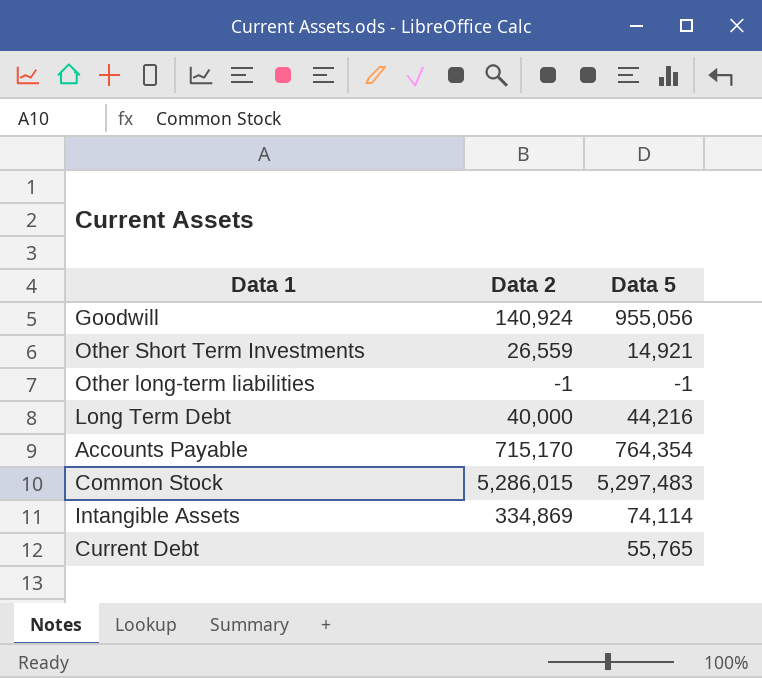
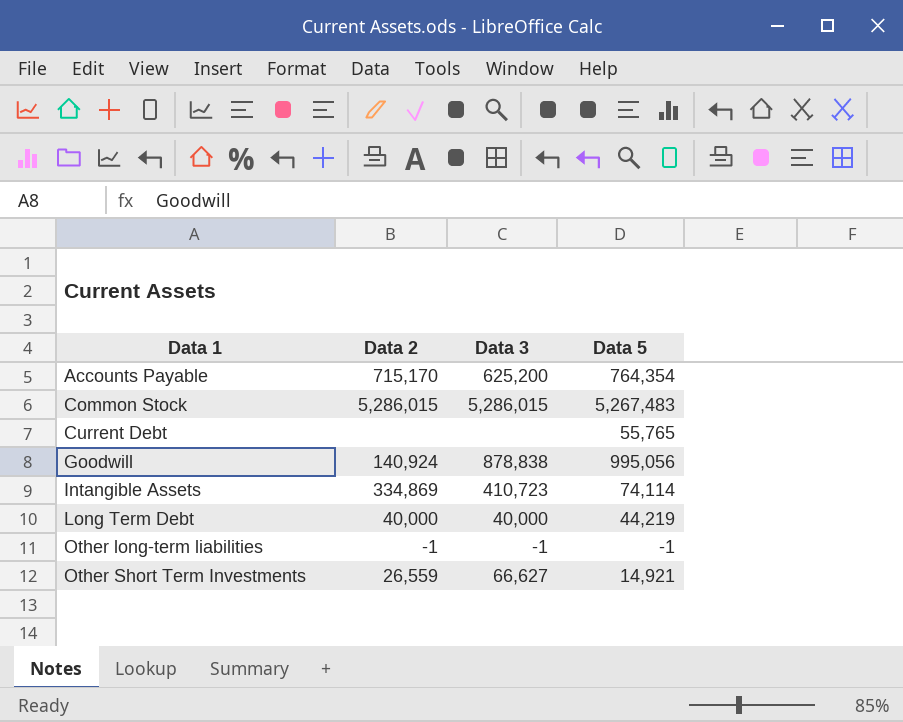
row order: none -> Data 1 ascending
column Data 3 | position: none -> 3
Common Stock | Data 5: 5,297,483 -> 5,267,483
Goodwill | Data 5: 955,056 -> 995,056
Long Term Debt | Data 5: 44,216 -> 44,219

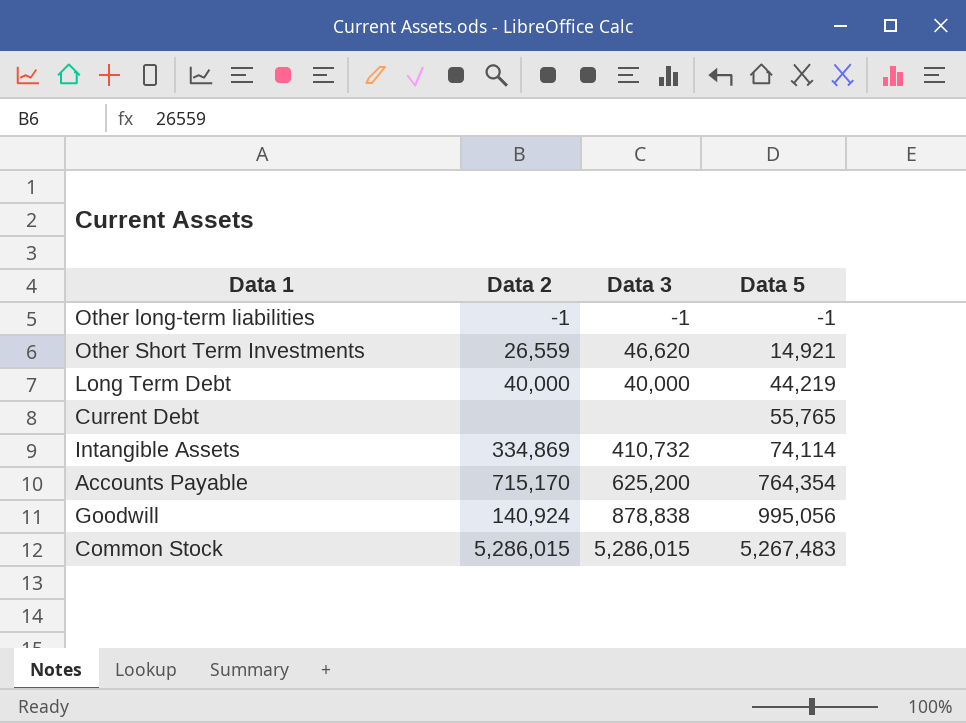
row order: Data 1 ascending -> Data 5 ascending
Other Short Term Investments | Data 3: 66,627 -> 46,620
Intangible Assets | Data 3: 410,723 -> 410,732

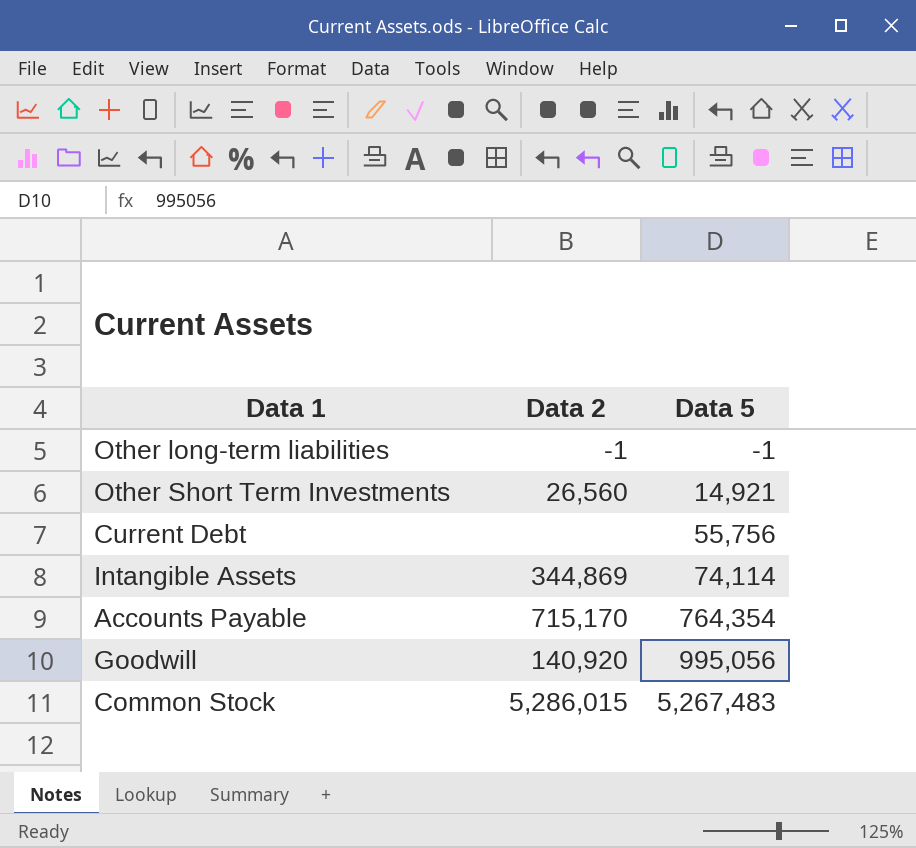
column Data 3 | position: 3 -> none
row Long Term Debt: 40,000 | 40,000 | 44,219 -> none
Other Short Term Investments | Data 2: 26,559 -> 26,560
Current Debt | Data 5: 55,765 -> 55,756
Intangible Assets | Data 2: 334,869 -> 344,869
Goodwill | Data 2: 140,924 -> 140,920

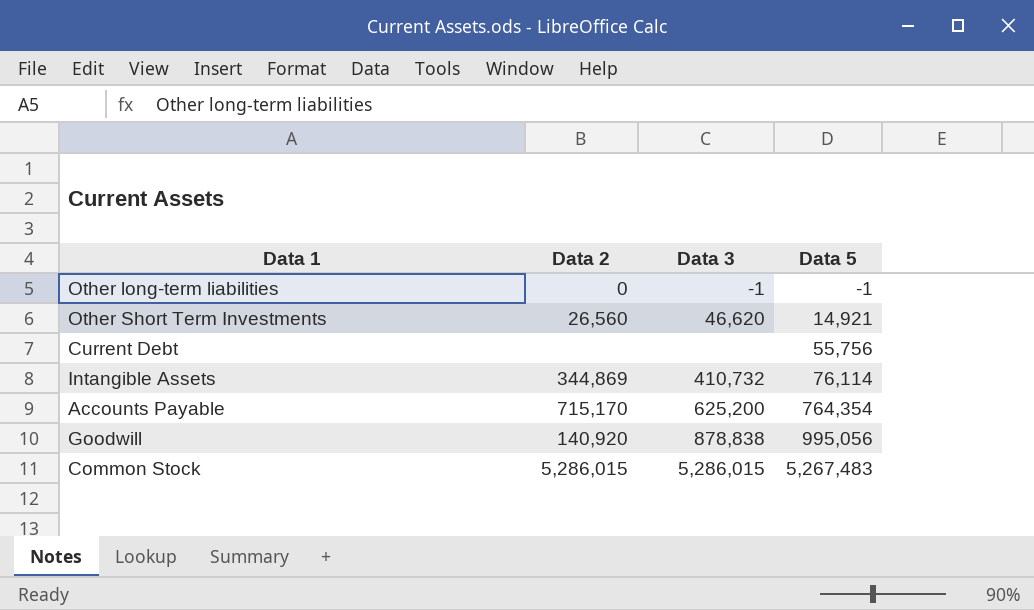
column Data 3 | position: none -> 3
Other long-term liabilities | Data 2: -1 -> 0
Intangible Assets | Data 5: 74,114 -> 76,114

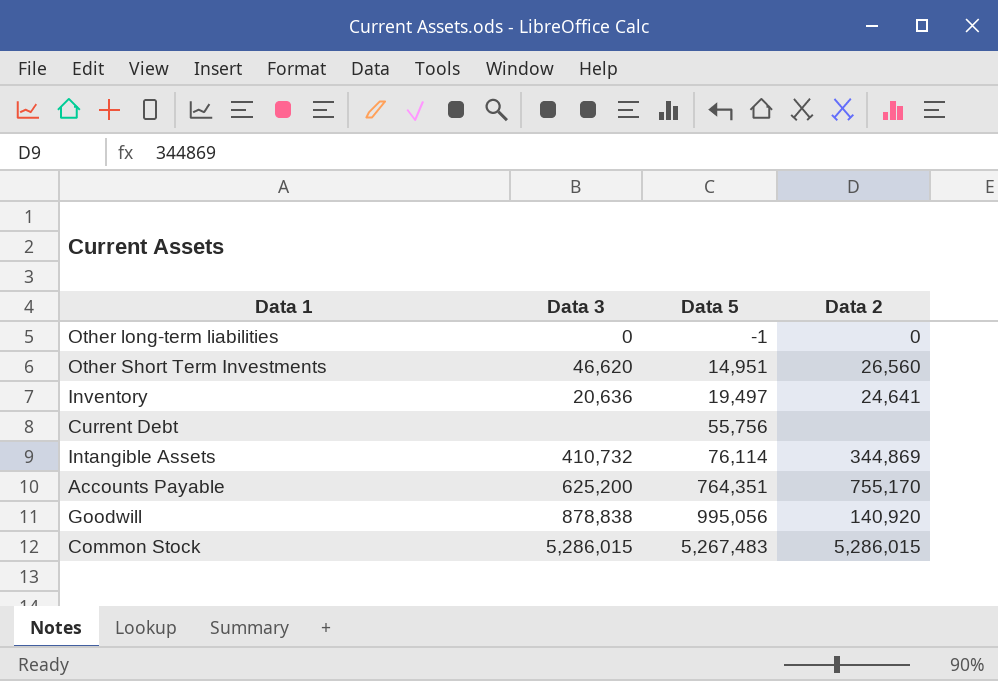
column Data 2 | position: 2 -> 4
Other long-term liabilities | Data 3: -1 -> 0
Other Short Term Investments | Data 5: 14,921 -> 14,951
row Inventory: none -> 20,636 | 19,497 | 24,641
Accounts Payable | Data 5: 764,354 -> 764,351
Accounts Payable | Data 2: 715,170 -> 755,170

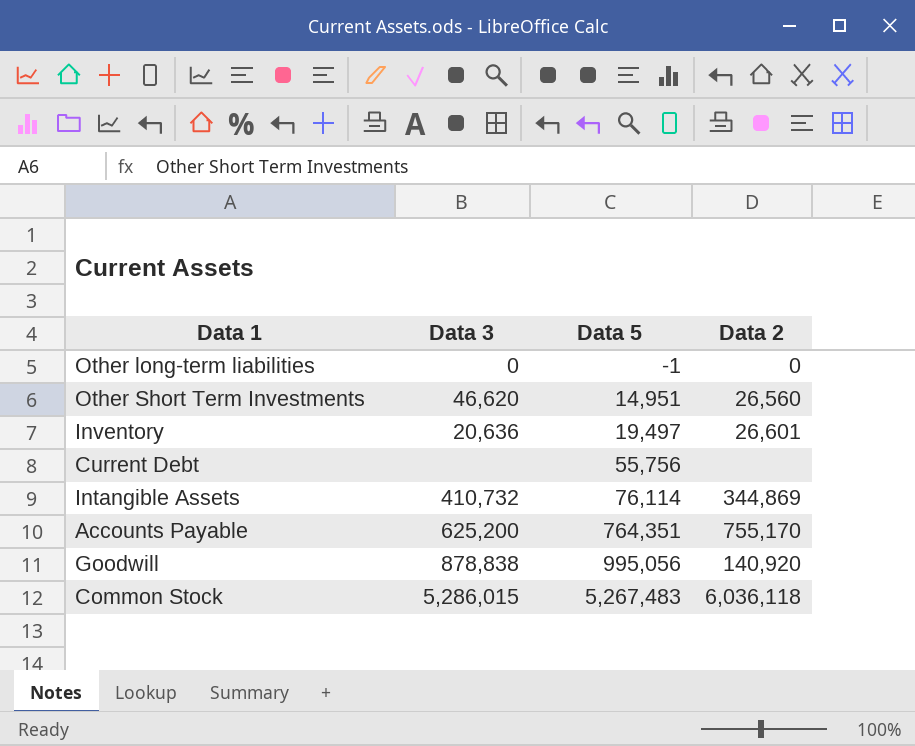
Inventory | Data 2: 24,641 -> 26,601
Common Stock | Data 2: 5,286,015 -> 6,036,118

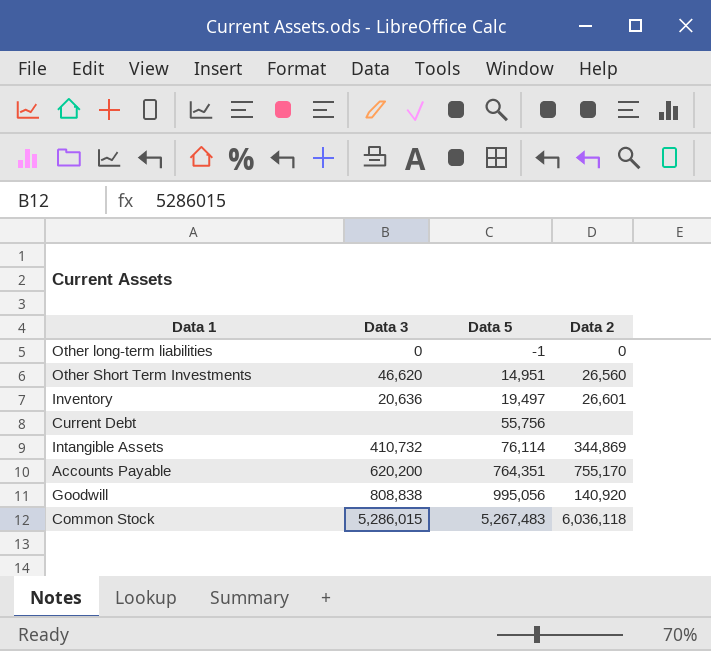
Accounts Payable | Data 3: 625,200 -> 620,200
Goodwill | Data 3: 878,838 -> 808,838

